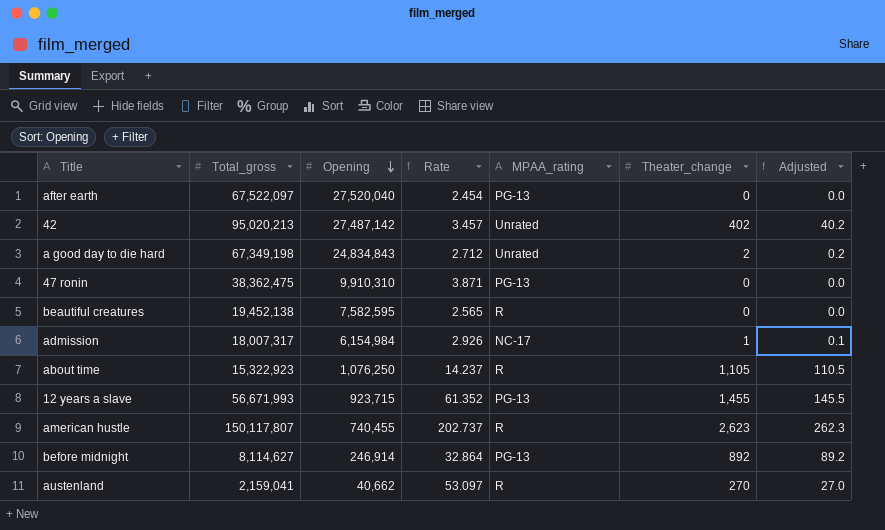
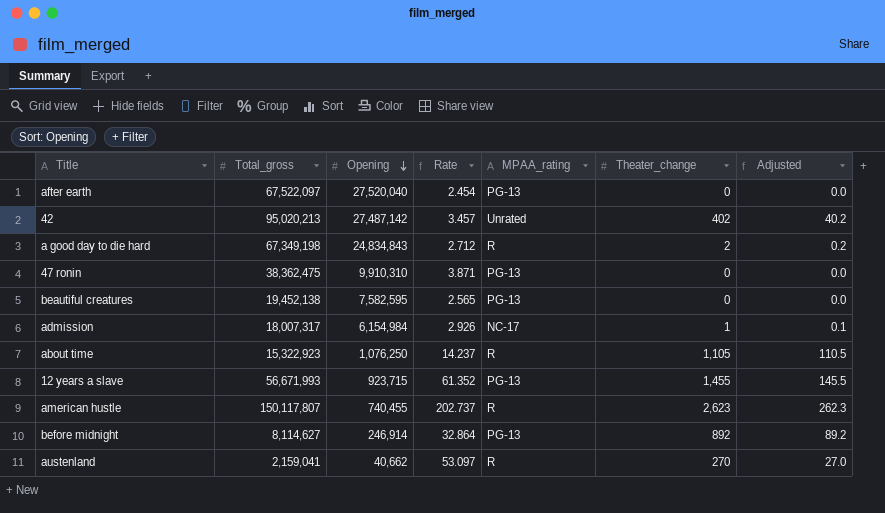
a good day to die hard | MPAA_rating: Unrated -> R
beautiful creatures | MPAA_rating: R -> PG-13

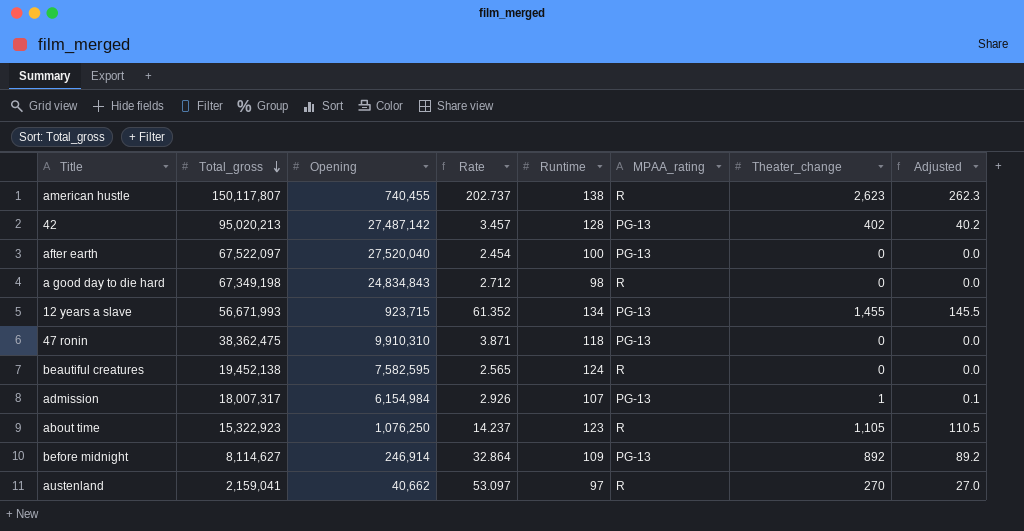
row order: Opening descending -> Total_gross descending
column Runtime | position: none -> 5
42 | MPAA_rating: Unrated -> PG-13
a good day to die hard | Theater_change: 2 -> 0
a good day to die hard | Adjusted: 0.2 -> 0.0
beautiful creatures | MPAA_rating: PG-13 -> R
admission | MPAA_rating: NC-17 -> PG-13

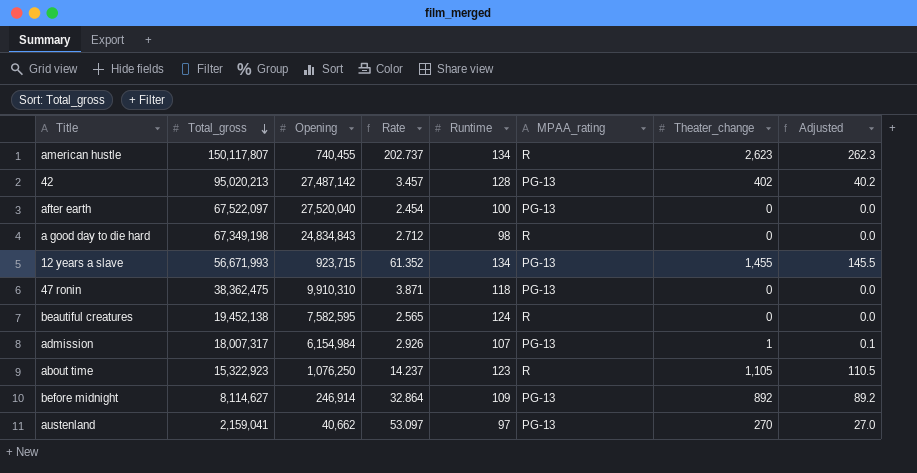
american hustle | Runtime: 138 -> 134
austenland | MPAA_rating: R -> PG-13

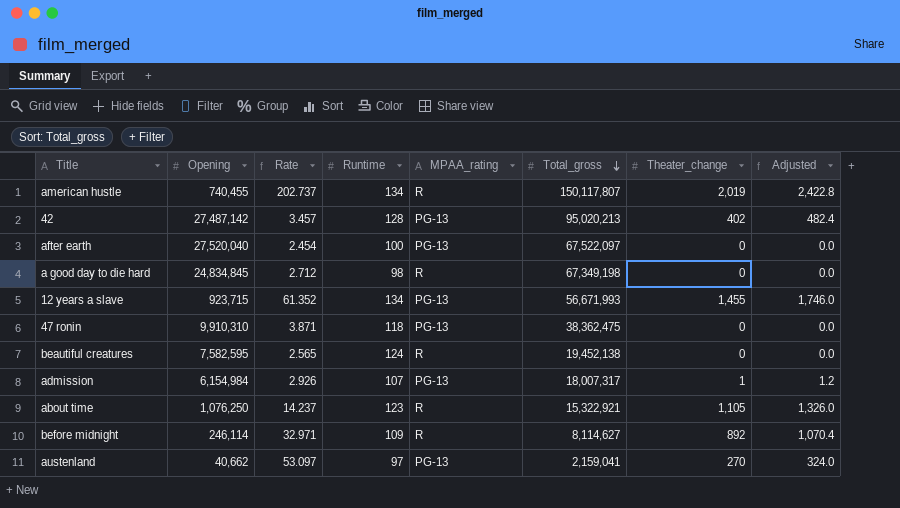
column Total_gross | position: 2 -> 6
column Adjusted | formula: [Theater_change] * 0.1 -> [Theater_change] * 1.2
american hustle | Theater_change: 2,623 -> 2,019
a good day to die hard | Opening: 24,834,843 -> 24,834,845
about time | Total_gross: 15,322,923 -> 15,322,921
before midnight | Opening: 246,914 -> 246,114
before midnight | Rate: 32.864 -> 32.971
before midnight | MPAA_rating: PG-13 -> R

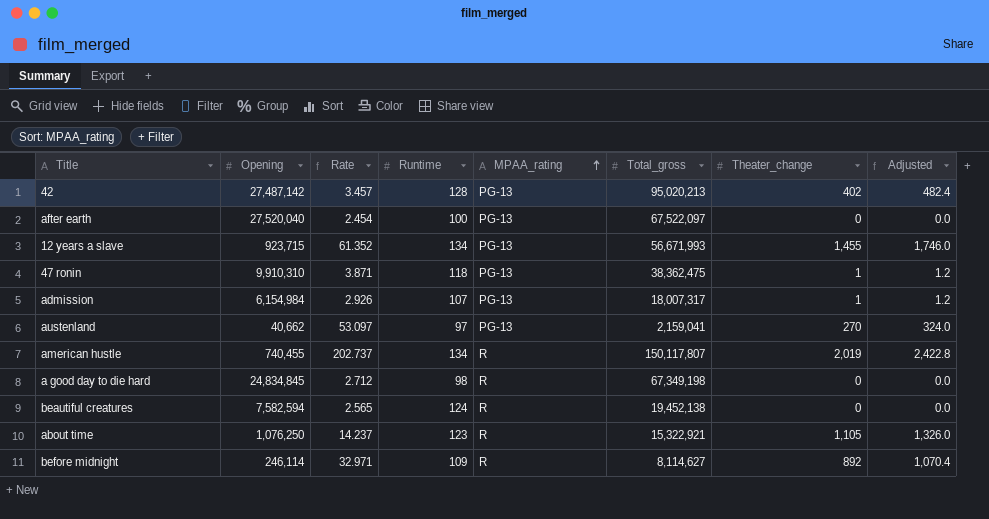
row order: Total_gross descending -> MPAA_rating ascending
47 ronin | Theater_change: 0 -> 1
47 ronin | Adjusted: 0.0 -> 1.2
beautiful creatures | Opening: 7,582,595 -> 7,582,594

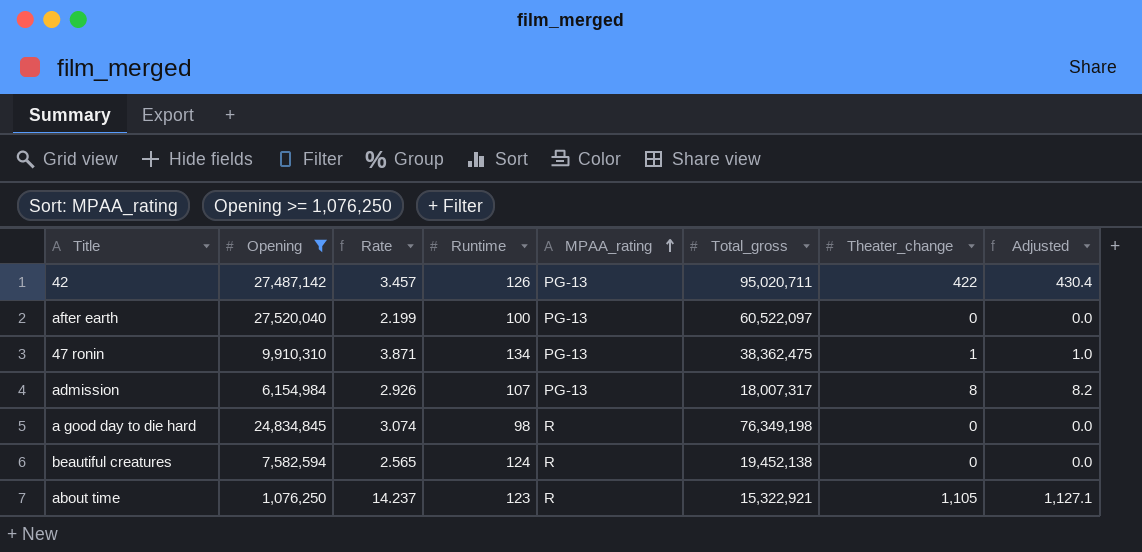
filter: none -> Opening >= 1,076,250
column Adjusted | formula: [Theater_change] * 1.2 -> [Theater_change] * 1.02
42 | Runtime: 128 -> 126
42 | Total_gross: 95,020,213 -> 95,020,711
42 | Theater_change: 402 -> 422
after earth | Rate: 2.454 -> 2.199
after earth | Total_gross: 67,522,097 -> 60,522,097
47 ronin | Runtime: 118 -> 134
admission | Theater_change: 1 -> 8
a good day to die hard | Rate: 2.712 -> 3.074
a good day to die hard | Total_gross: 67,349,198 -> 76,349,198

